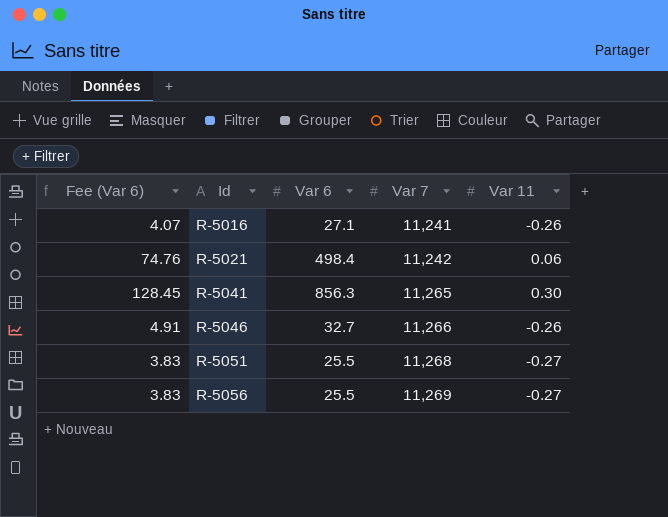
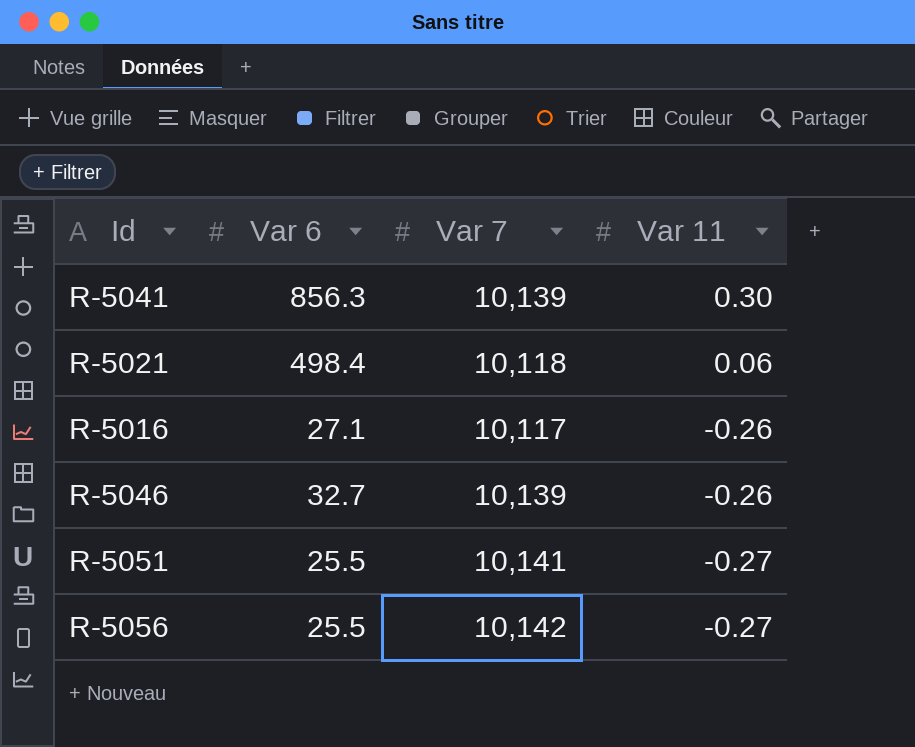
row order: Id ascending -> Var 11 descending
column Fee (Var 6) | formula: [Var 6] * 0.15 -> none
R-5041 | Var 7: 11,265 -> 10,139
R-5021 | Var 7: 11,242 -> 10,118
R-5016 | Var 7: 11,241 -> 10,117
R-5046 | Var 7: 11,266 -> 10,139
R-5051 | Var 7: 11,268 -> 10,141
R-5056 | Var 7: 11,269 -> 10,142

